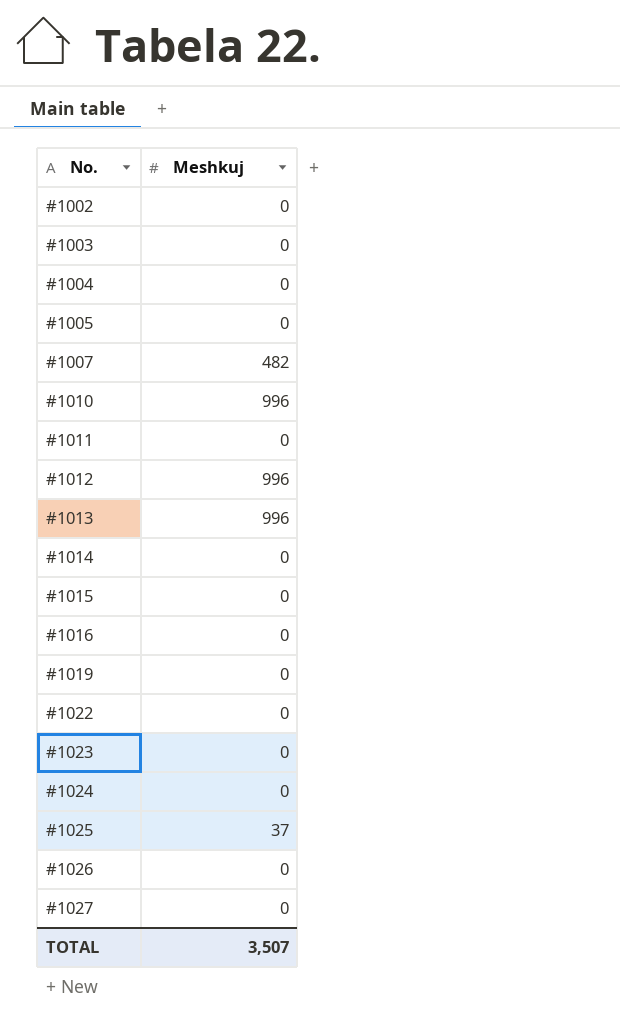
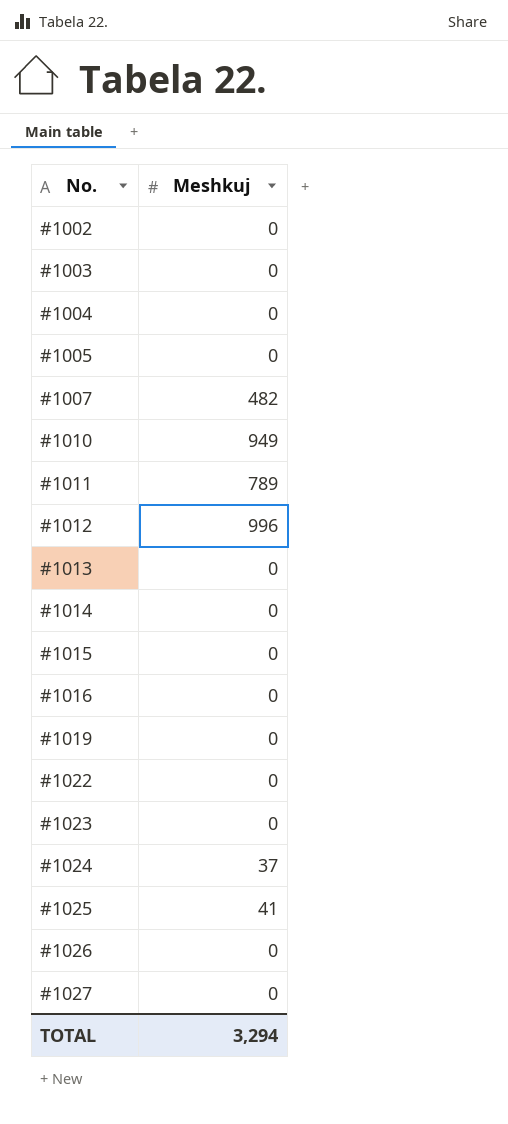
#1010 | Meshkuj: 996 -> 949
#1011 | Meshkuj: 0 -> 789
#1013 | Meshkuj: 996 -> 0
#1024 | Meshkuj: 0 -> 37
#1025 | Meshkuj: 37 -> 41
TOTAL | Meshkuj: 3,507 -> 3,294

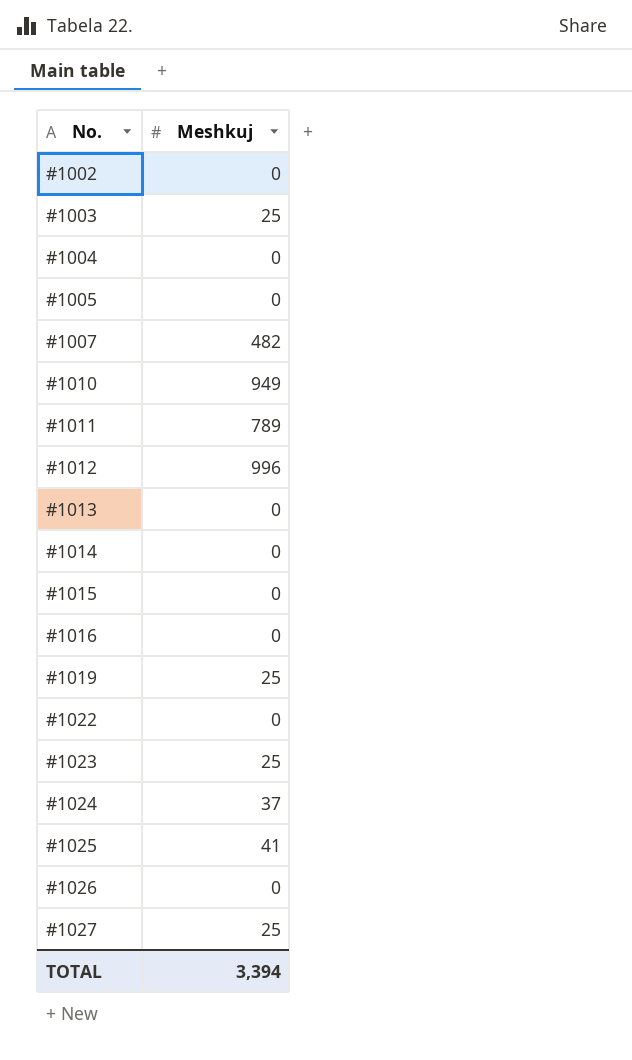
#1003 | Meshkuj: 0 -> 25
#1019 | Meshkuj: 0 -> 25
#1023 | Meshkuj: 0 -> 25
#1027 | Meshkuj: 0 -> 25
TOTAL | Meshkuj: 3,294 -> 3,394

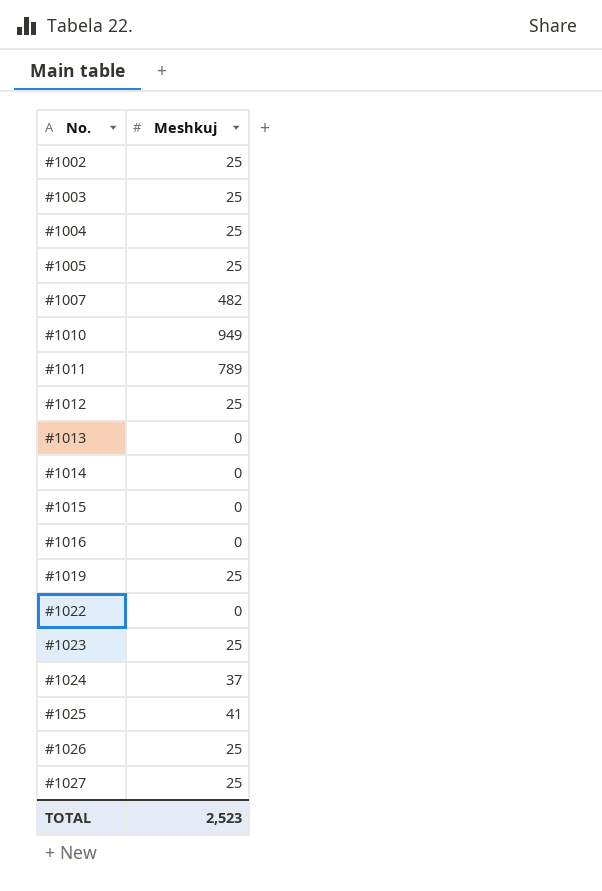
#1002 | Meshkuj: 0 -> 25
#1004 | Meshkuj: 0 -> 25
#1005 | Meshkuj: 0 -> 25
#1012 | Meshkuj: 996 -> 25
#1026 | Meshkuj: 0 -> 25
TOTAL | Meshkuj: 3,394 -> 2,523

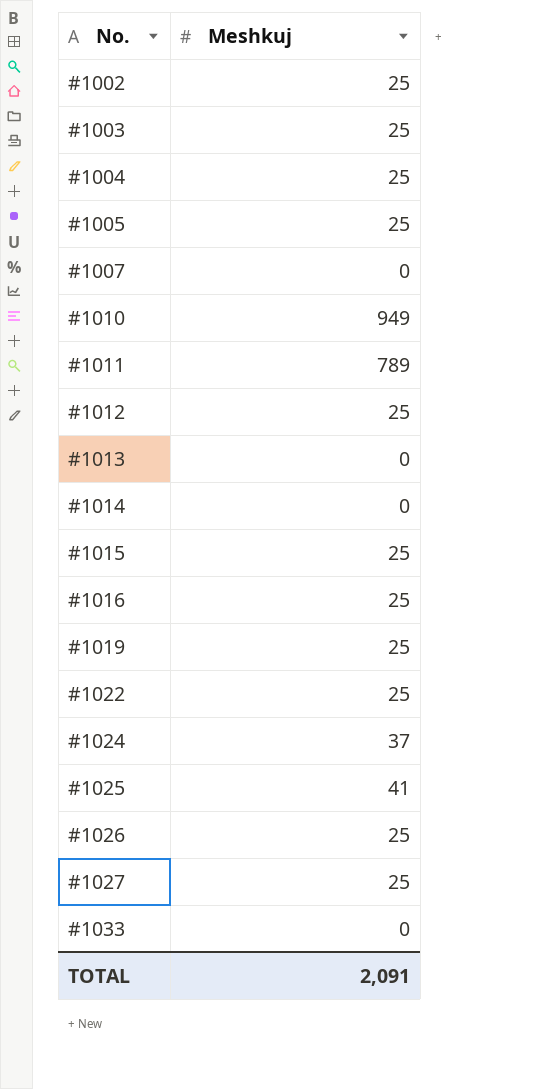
row #1023: 25 -> none
#1007 | Meshkuj: 482 -> 0
#1015 | Meshkuj: 0 -> 25
#1016 | Meshkuj: 0 -> 25
#1022 | Meshkuj: 0 -> 25
row #1033: none -> 0
TOTAL | Meshkuj: 2,523 -> 2,091

